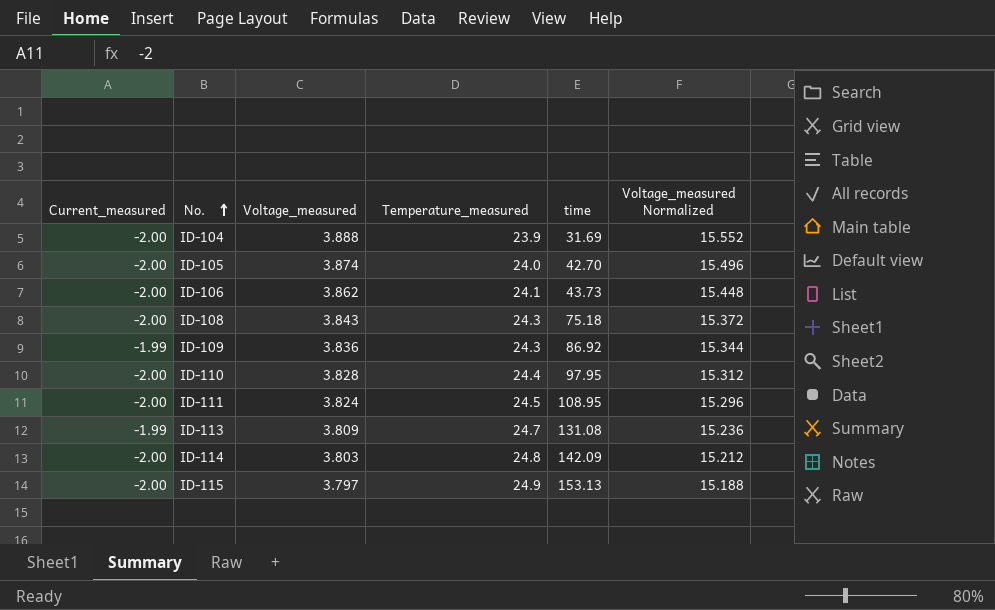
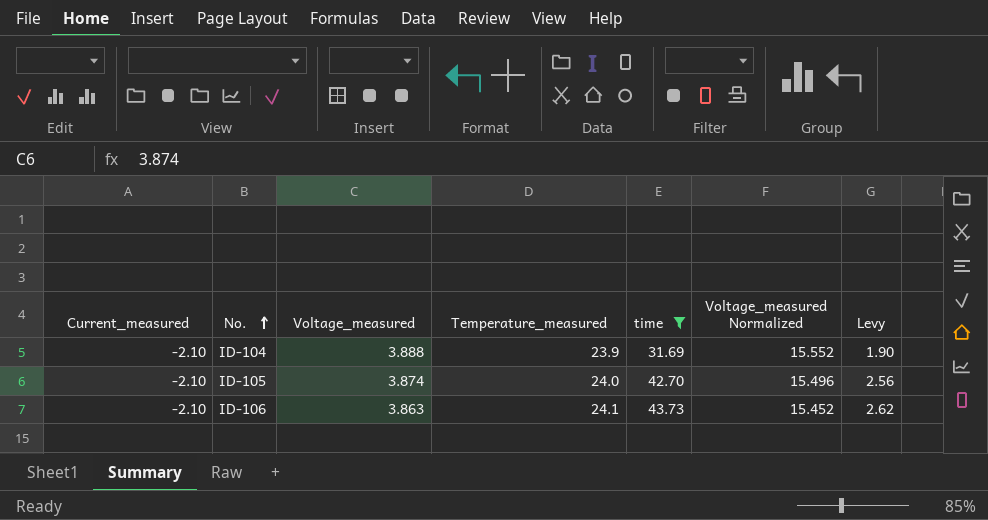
filter: none -> time <= 43.73
column Levy | formula: none -> [time] * 0.06
ID-104 | Current_measured: -2.00 -> -2.10
ID-105 | Current_measured: -2.00 -> -2.10
ID-106 | Current_measured: -2.00 -> -2.10
ID-106 | Voltage_measured: 3.862 -> 3.863
ID-106 | Voltage_measured Normalized: 15.448 -> 15.452

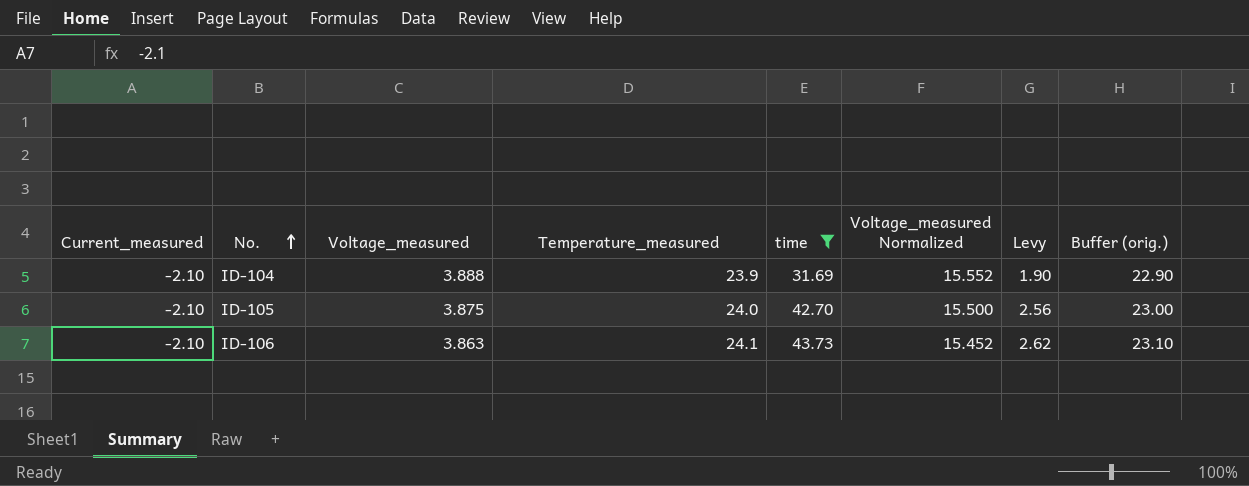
column Buffer (orig.) | formula: none -> [Temperature_measured] - 1
ID-105 | Voltage_measured: 3.874 -> 3.875
ID-105 | Voltage_measured Normalized: 15.496 -> 15.500

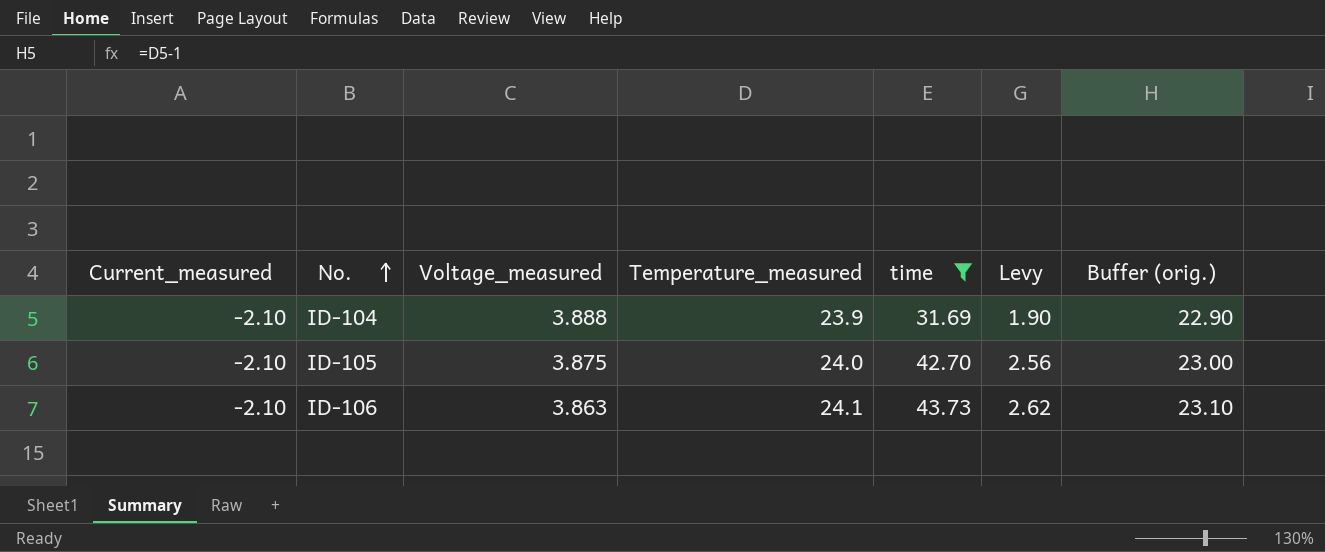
column Voltage_measured Normalized | formula: [Voltage_measured] * 4 -> none

